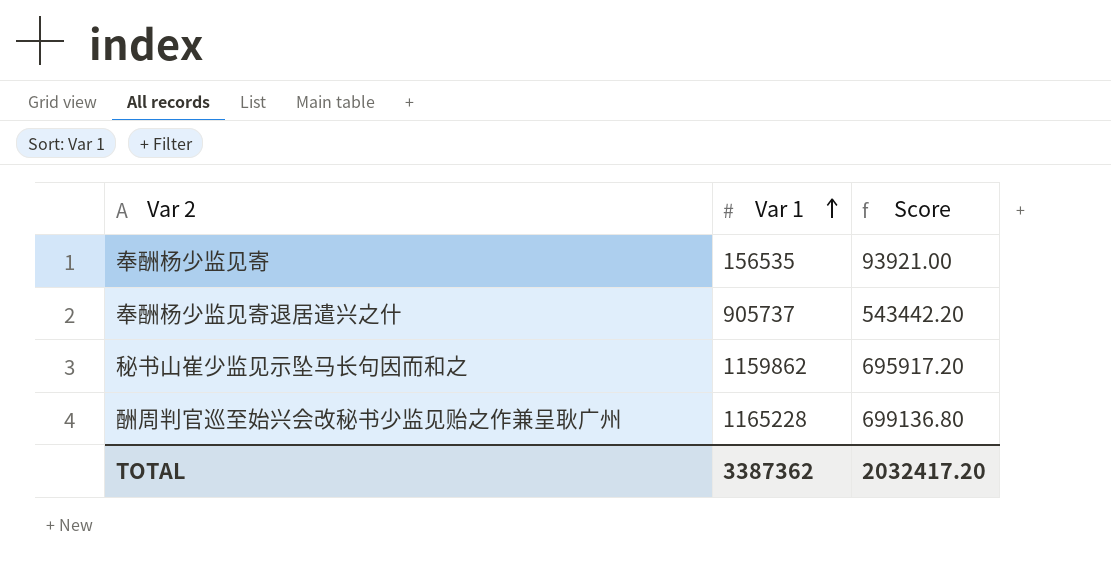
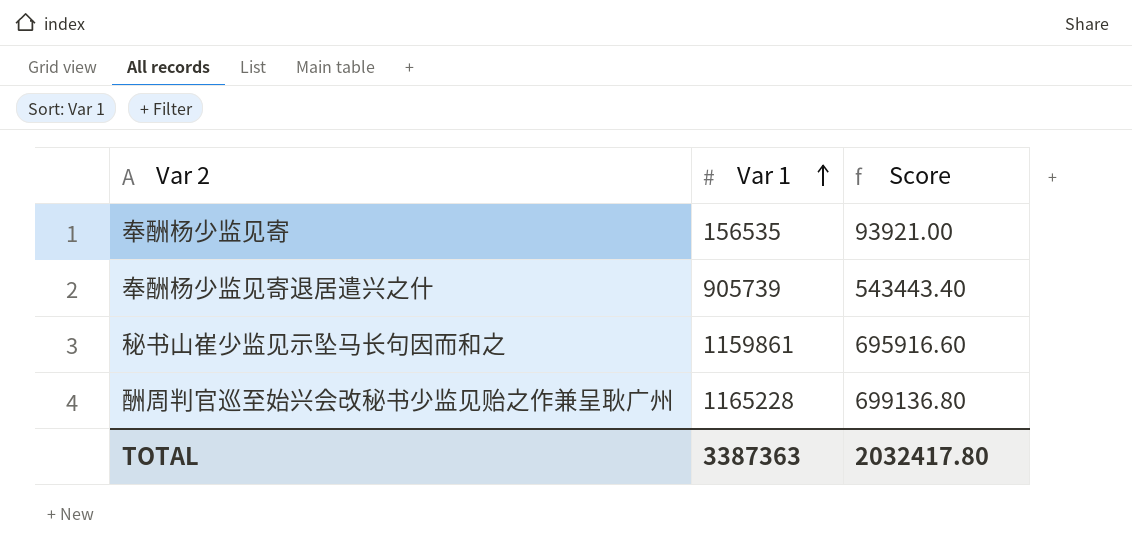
奉酬杨少监见寄退居遣兴之什 | Var 1: 905737 -> 905739
奉酬杨少监见寄退居遣兴之什 | Score: 543442.20 -> 543443.40
秘书山崔少监见示坠马长句因而和之 | Var 1: 1159862 -> 1159861
秘书山崔少监见示坠马长句因而和之 | Score: 695917.20 -> 695916.60
TOTAL | Var 1: 3387362 -> 3387363
TOTAL | Score: 2032417.20 -> 2032417.80

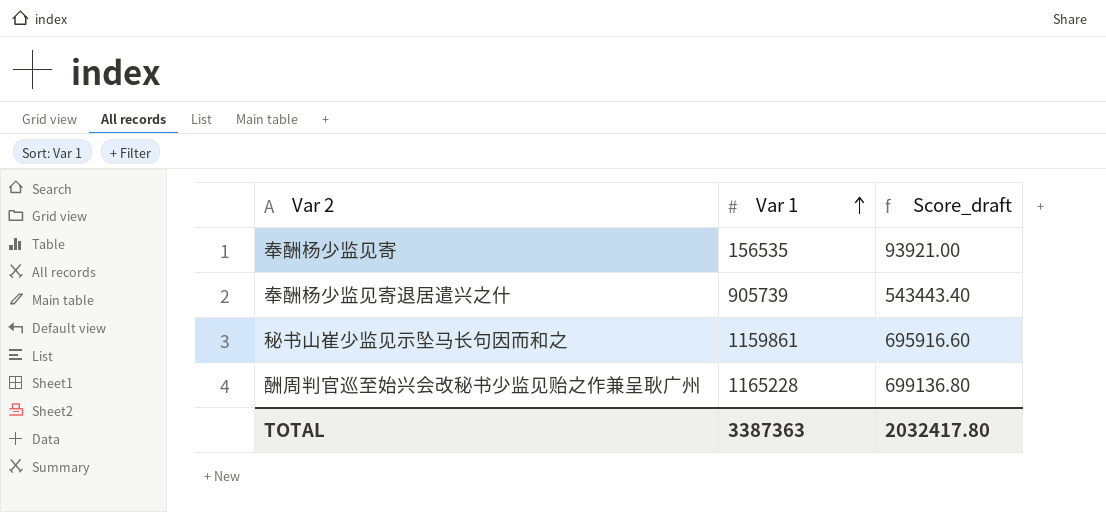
column name: Score -> Score_draft

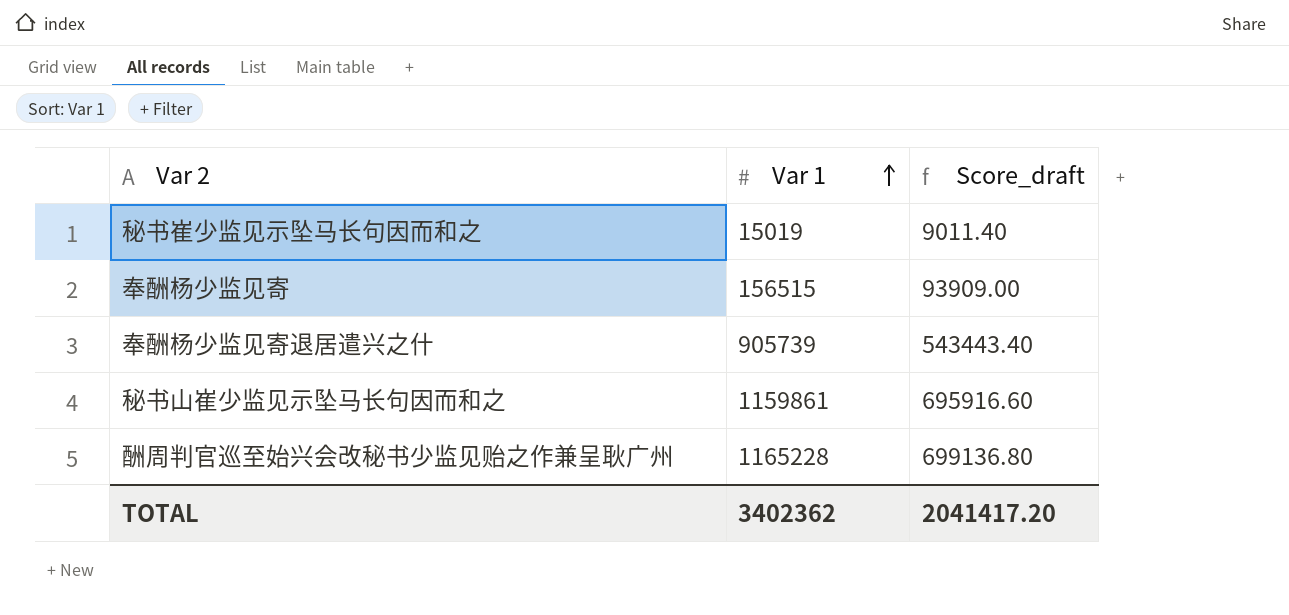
row 秘书崔少监见示坠马长句因而和之: none -> 15019 | 9011.40
奉酬杨少监见寄 | Var 1: 156535 -> 156515
奉酬杨少监见寄 | Score_draft: 93921.00 -> 93909.00
TOTAL | Var 1: 3387363 -> 3402362
TOTAL | Score_draft: 2032417.80 -> 2041417.20

